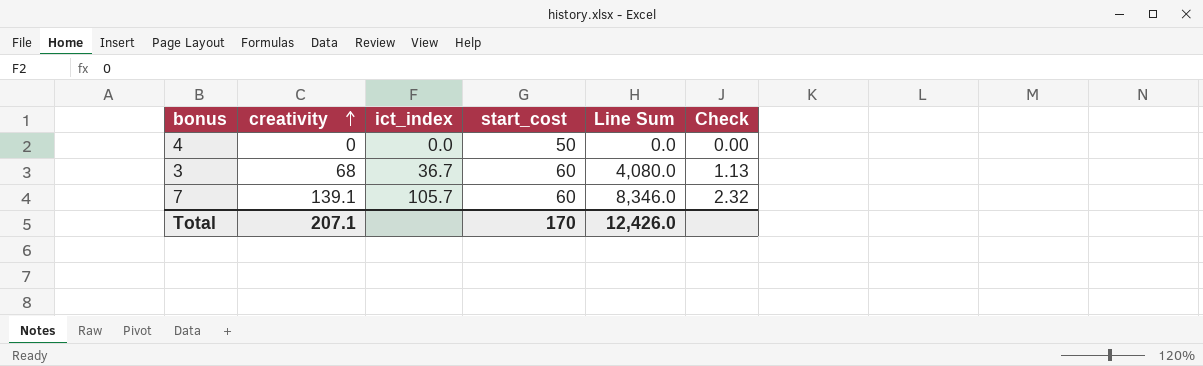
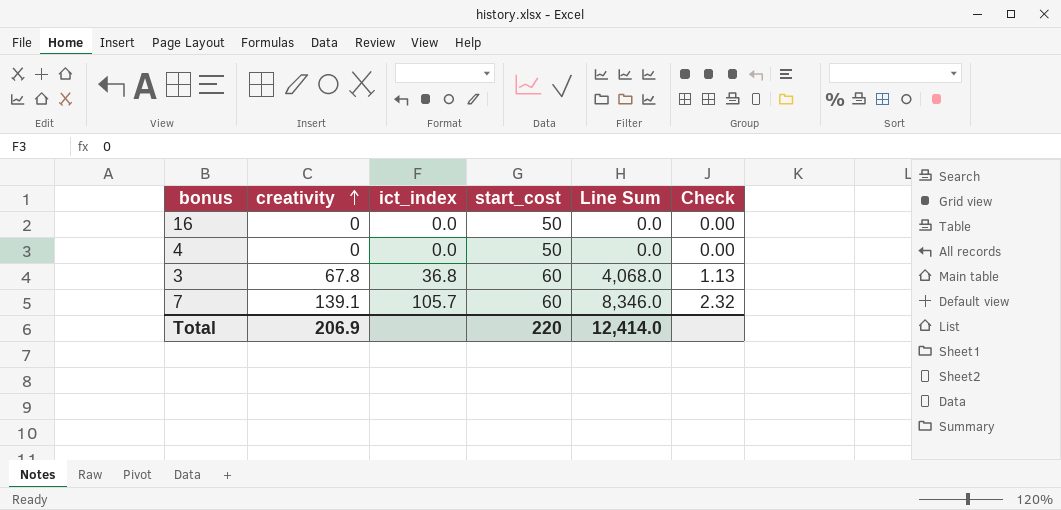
row 16: none -> 0 | 0.0 | 50 | 0.0 | 0.00
3 | creativity: 68 -> 67.8
3 | ict_index: 36.7 -> 36.8
3 | Line Sum: 4,080.0 -> 4,068.0
Total | creativity: 207.1 -> 206.9
Total | start_cost: 170 -> 220
Total | Line Sum: 12,426.0 -> 12,414.0

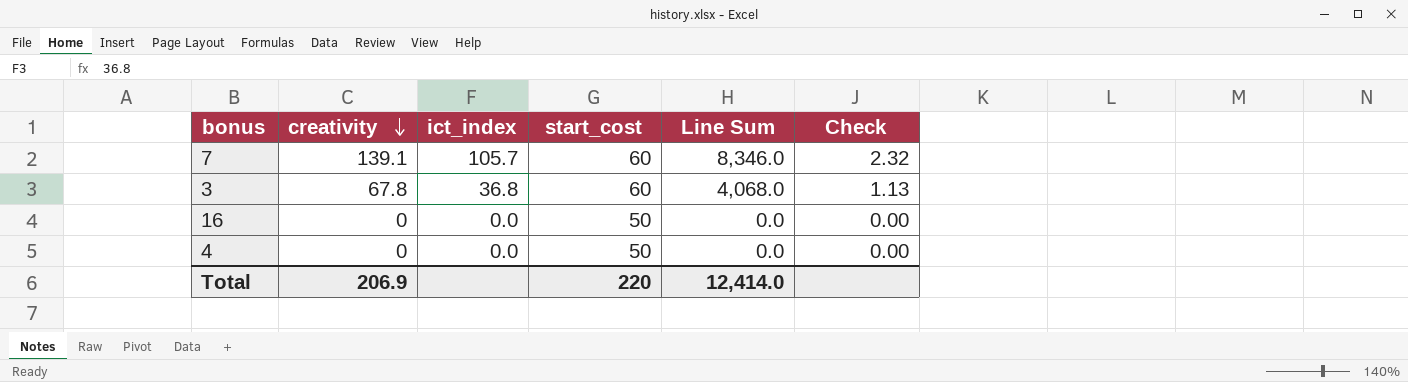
row order: creativity ascending -> creativity descending

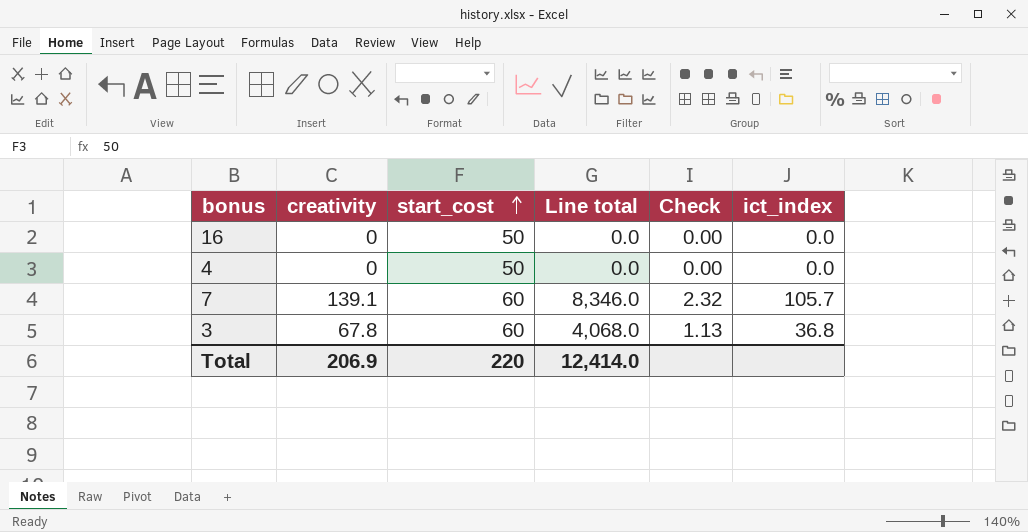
row order: creativity descending -> start_cost ascending
column name: Line Sum -> Line total
column ict_index | position: 3 -> 6

